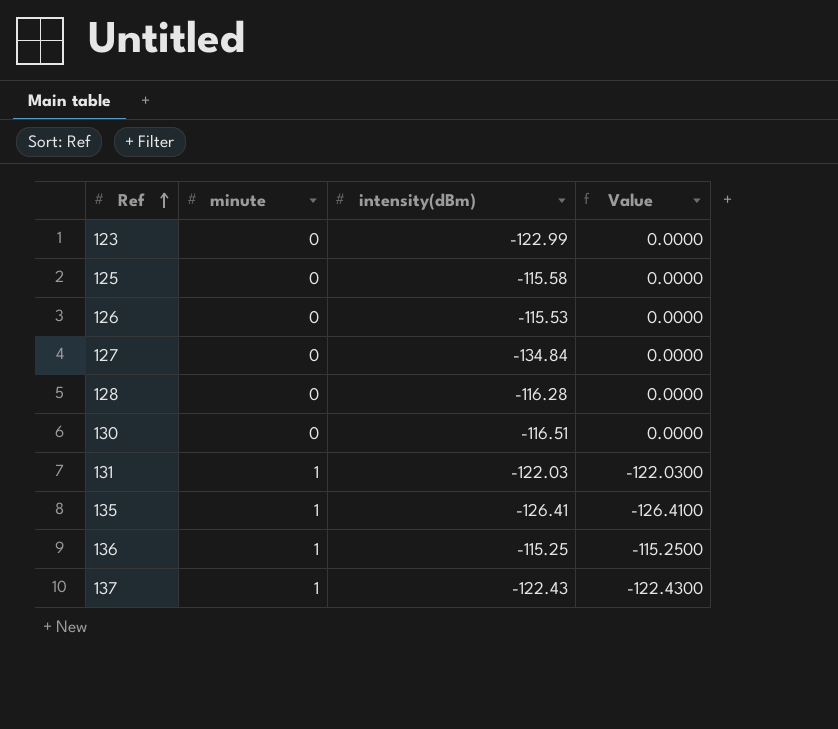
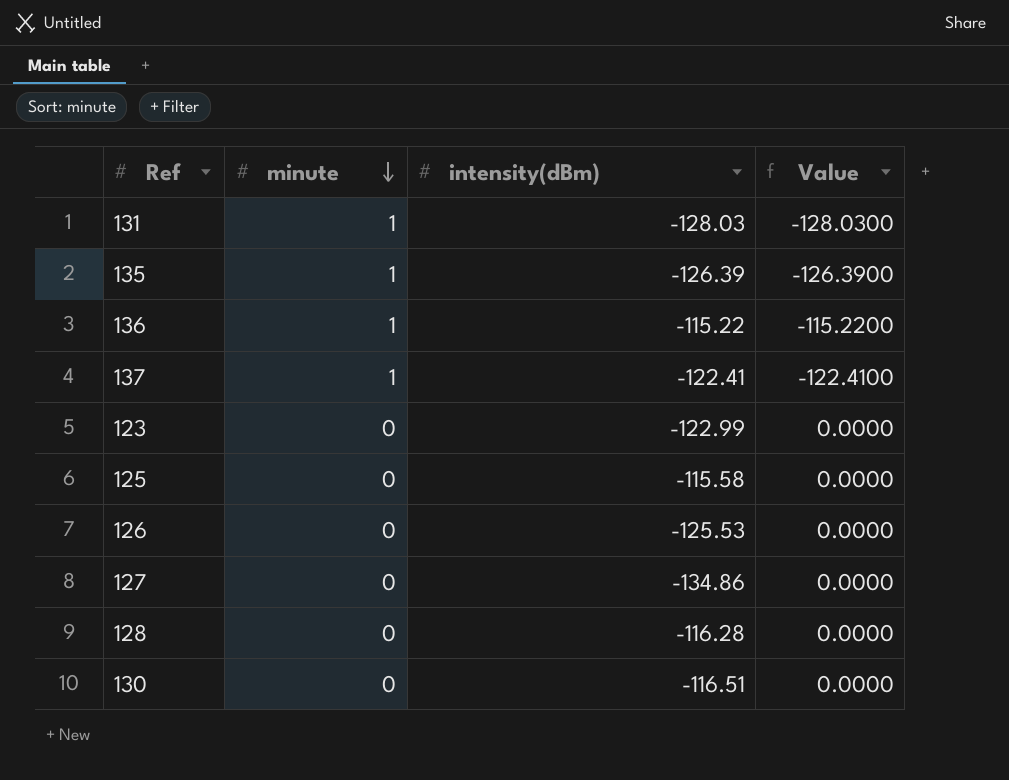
row order: Ref ascending -> minute descending
131 | intensity(dBm): -122.03 -> -128.03
131 | Value: -122.0300 -> -128.0300
135 | intensity(dBm): -126.41 -> -126.39
135 | Value: -126.4100 -> -126.3900
136 | intensity(dBm): -115.25 -> -115.22
136 | Value: -115.2500 -> -115.2200
137 | intensity(dBm): -122.43 -> -122.41
137 | Value: -122.4300 -> -122.4100
126 | intensity(dBm): -115.53 -> -125.53
127 | intensity(dBm): -134.84 -> -134.86

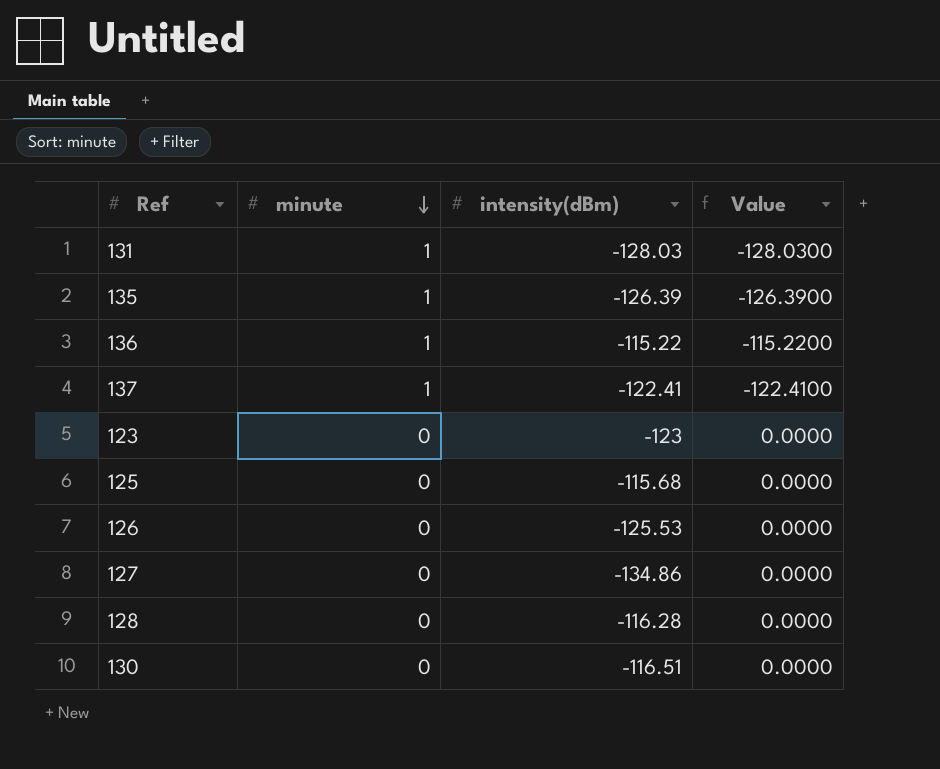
123 | intensity(dBm): -122.99 -> -123
125 | intensity(dBm): -115.58 -> -115.68

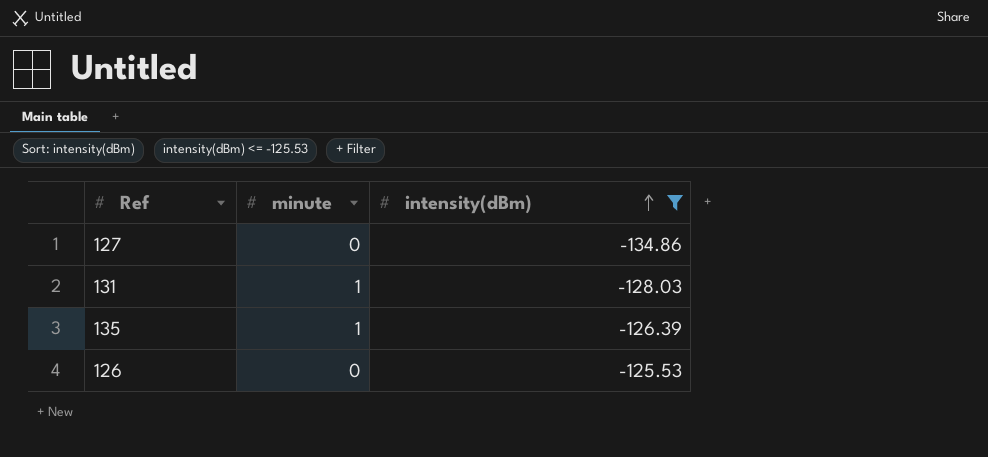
filter: none -> intensity(dBm) <= -125.53
row order: minute descending -> intensity(dBm) ascending
column Value | formula: [minute] * [intensity(dBm)] -> none

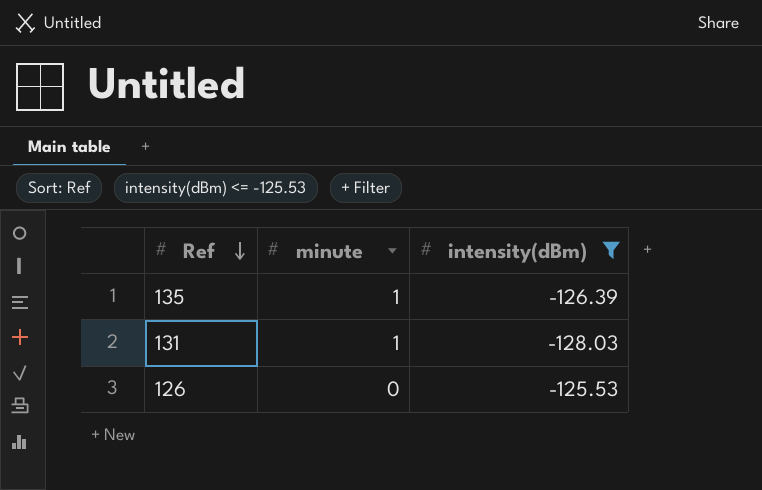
row order: intensity(dBm) ascending -> Ref descending
row 127: 0 | -134.86 -> none

